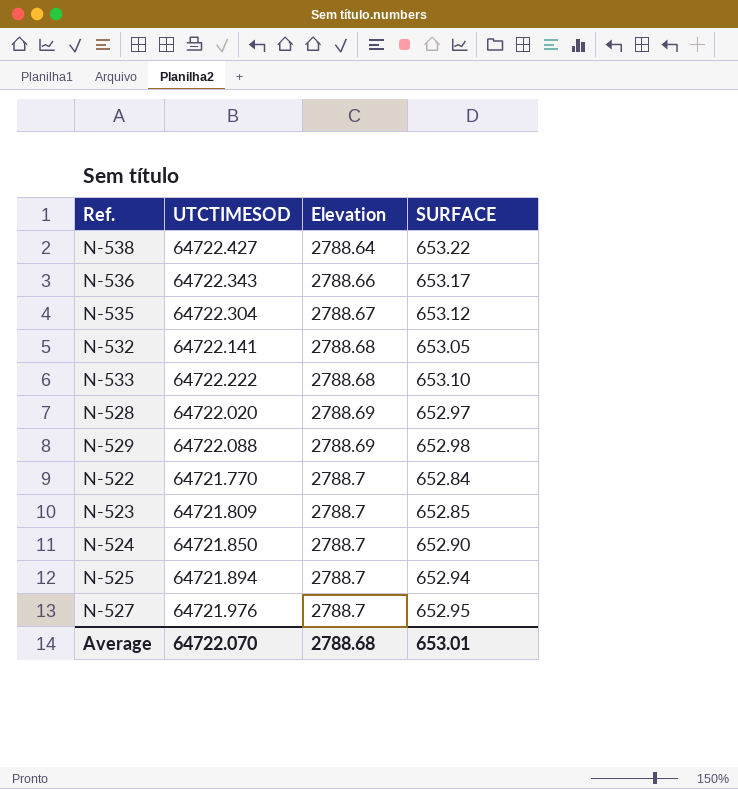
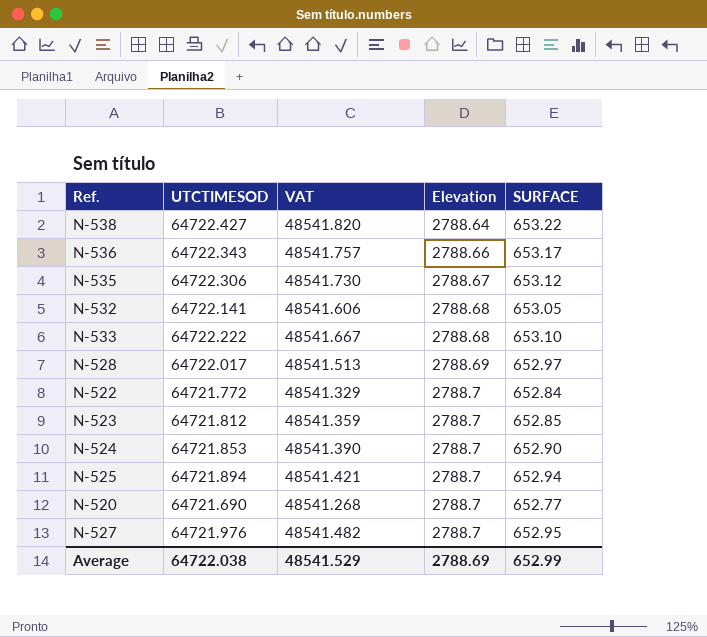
column VAT | formula: none -> [UTCTIMESOD] * 0.75
row N-529: 64722.088 | 2788.69 | 652.98 -> none
N-535 | UTCTIMESOD: 64722.304 -> 64722.306
N-528 | UTCTIMESOD: 64722.020 -> 64722.017
N-522 | UTCTIMESOD: 64721.770 -> 64721.772
N-523 | UTCTIMESOD: 64721.809 -> 64721.812
N-524 | UTCTIMESOD: 64721.850 -> 64721.853
row N-520: none -> 64721.690 | 48541.268 | 2788.7 | 652.77
Average | UTCTIMESOD: 64722.070 -> 64722.038
Average | Elevation: 2788.68 -> 2788.69
Average | SURFACE: 653.01 -> 652.99

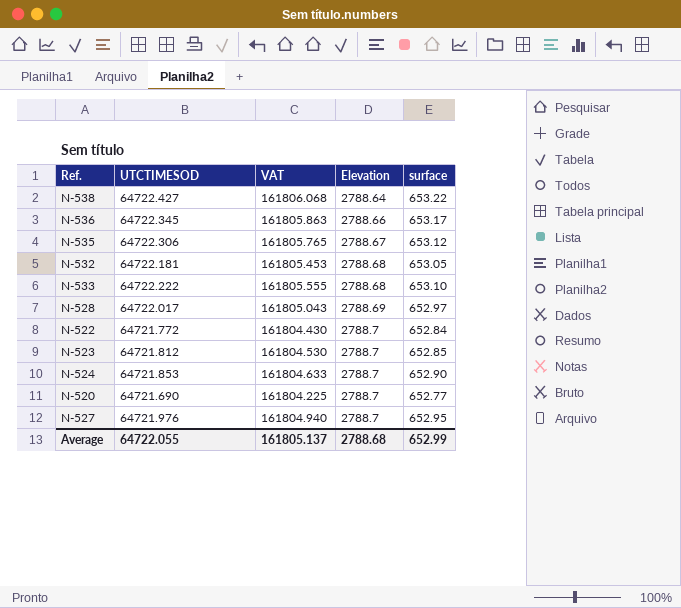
column VAT | formula: [UTCTIMESOD] * 0.75 -> [UTCTIMESOD] * 2.5
column name: SURFACE -> surface
row N-525: 64721.894 | 48541.421 | 2788.7 | 652.94 -> none
N-536 | UTCTIMESOD: 64722.343 -> 64722.345
N-532 | UTCTIMESOD: 64722.141 -> 64722.181
Average | UTCTIMESOD: 64722.038 -> 64722.055
Average | VAT: 48541.529 -> 161805.137
Average | Elevation: 2788.69 -> 2788.68

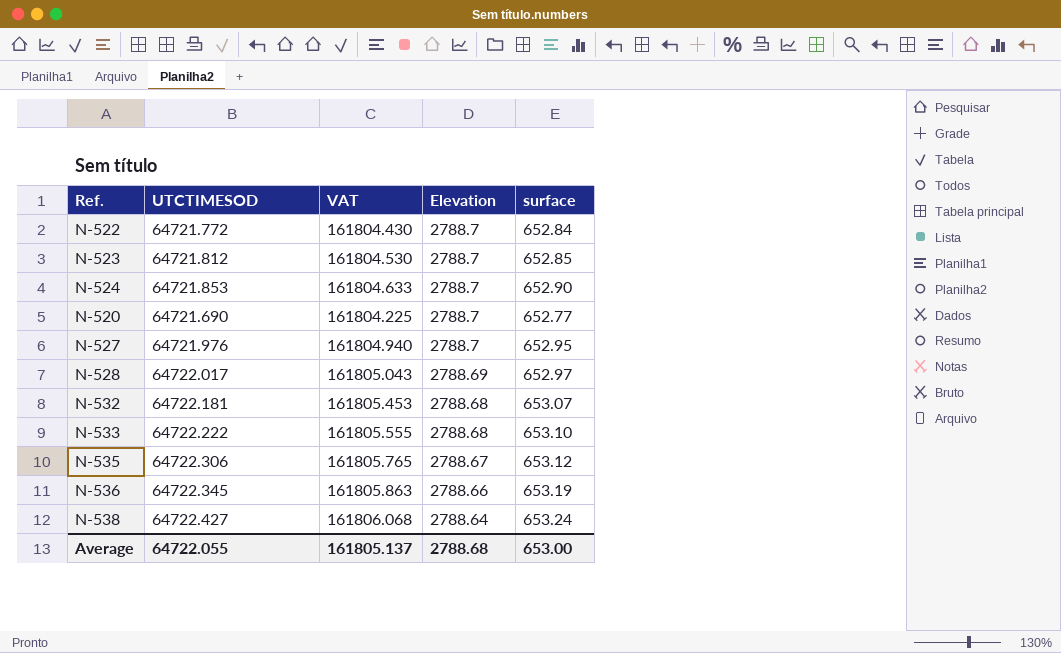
row order: Elevation ascending -> Elevation descending
N-532 | surface: 653.05 -> 653.07
N-536 | surface: 653.17 -> 653.19
N-538 | surface: 653.22 -> 653.24
Average | surface: 652.99 -> 653.00

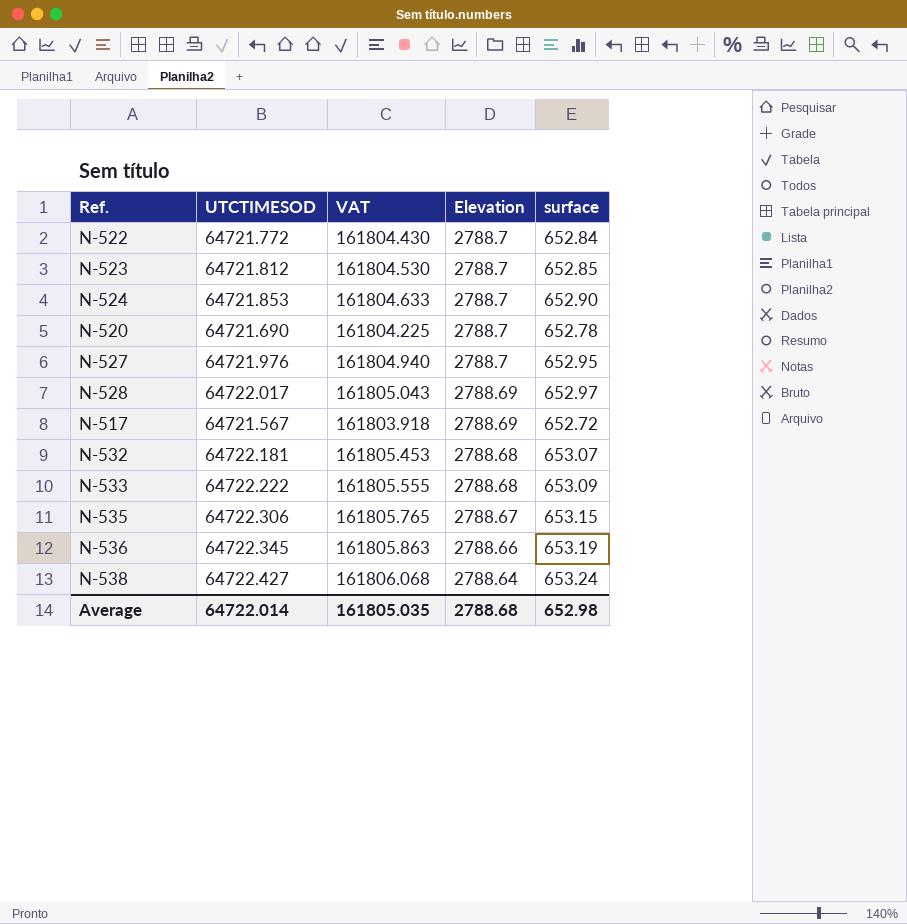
N-520 | surface: 652.77 -> 652.78
row N-517: none -> 64721.567 | 161803.918 | 2788.69 | 652.72
N-533 | surface: 653.10 -> 653.09
N-535 | surface: 653.12 -> 653.15
Average | UTCTIMESOD: 64722.055 -> 64722.014
Average | VAT: 161805.137 -> 161805.035
Average | surface: 653.00 -> 652.98

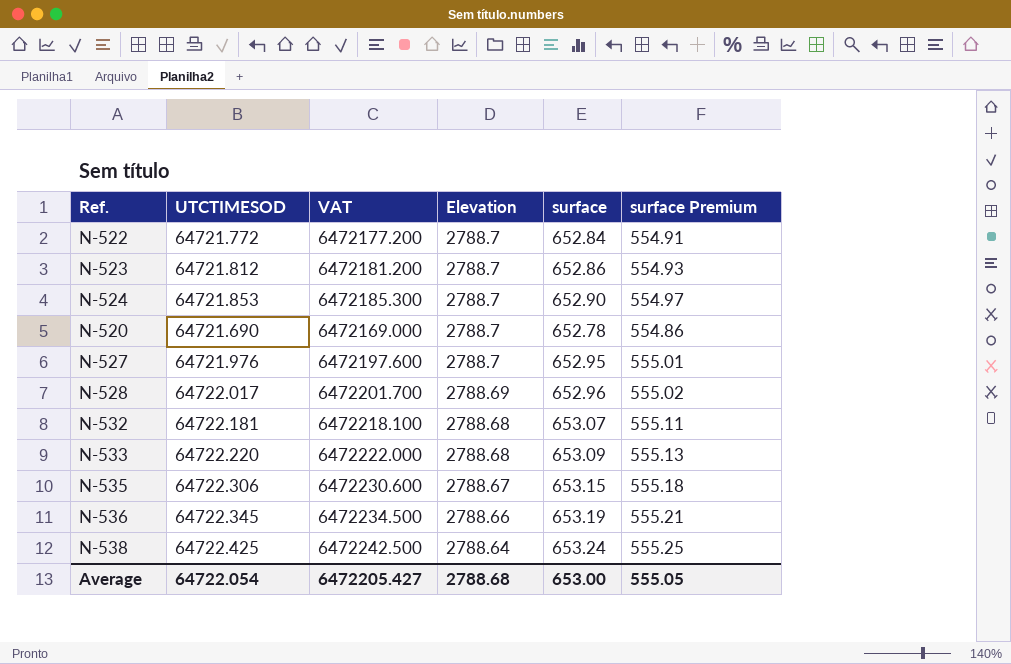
column VAT | formula: [UTCTIMESOD] * 2.5 -> [UTCTIMESOD] * 100
column surface Premium | formula: none -> [surface] * 0.85
row N-517: 64721.567 | 161803.918 | 2788.69 | 652.72 -> none
N-523 | surface: 652.85 -> 652.86
N-528 | surface: 652.97 -> 652.96
N-533 | UTCTIMESOD: 64722.222 -> 64722.220
N-538 | UTCTIMESOD: 64722.427 -> 64722.425
Average | UTCTIMESOD: 64722.014 -> 64722.054
Average | VAT: 161805.035 -> 6472205.427
Average | surface: 652.98 -> 653.00

